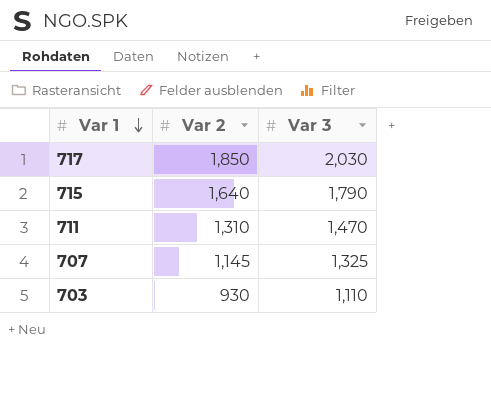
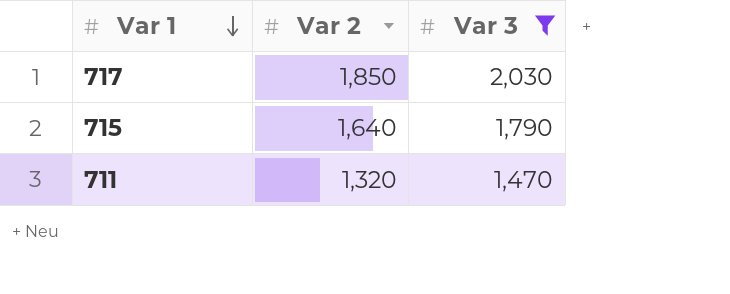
filter: none -> Var 3 >= 1,470
711 | Var 2: 1,310 -> 1,320

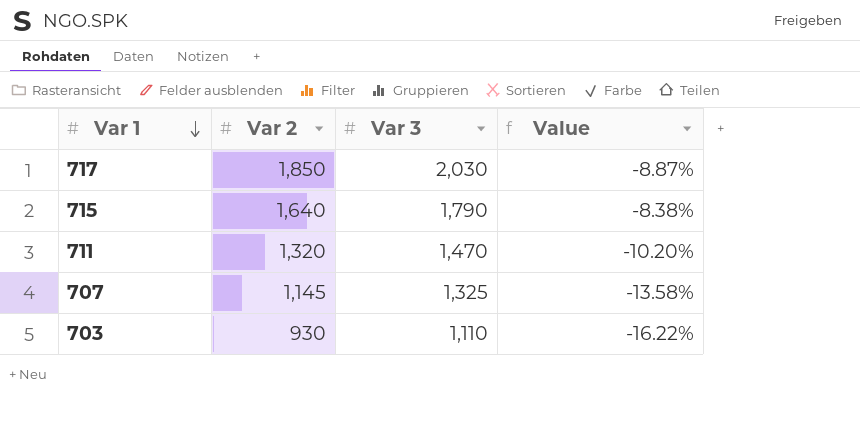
filter: Var 3 >= 1,470 -> none
column Value | formula: none -> ([Var 2] - [Var 3]) / [Var 3]

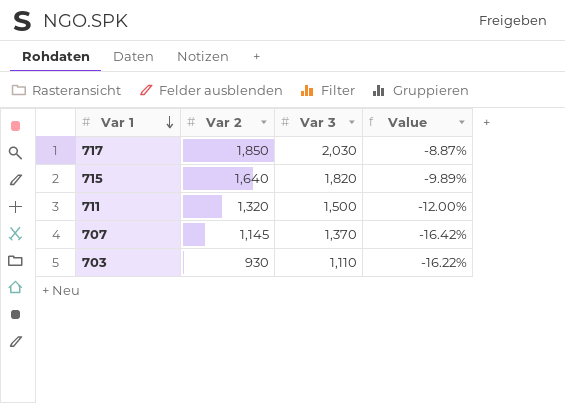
715 | Var 3: 1,790 -> 1,820
715 | Value: -8.38% -> -9.89%
711 | Var 3: 1,470 -> 1,500
711 | Value: -10.20% -> -12.00%
707 | Var 3: 1,325 -> 1,370
707 | Value: -13.58% -> -16.42%

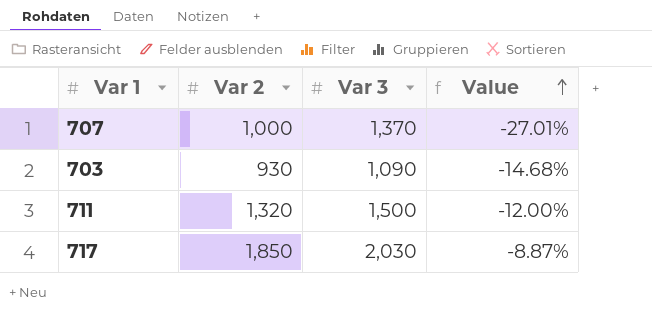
row order: Var 1 descending -> Value ascending
row 715: 1,640 | 1,820 | -9.89% -> none
707 | Var 2: 1,145 -> 1,000
707 | Value: -16.42% -> -27.01%
703 | Var 3: 1,110 -> 1,090
703 | Value: -16.22% -> -14.68%

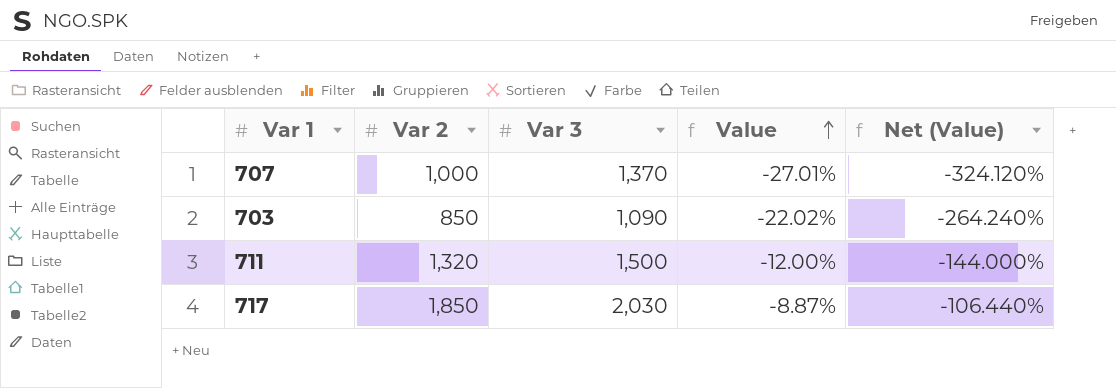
column Net (Value) | formula: none -> [Value] * 12
703 | Var 2: 930 -> 850
703 | Value: -14.68% -> -22.02%

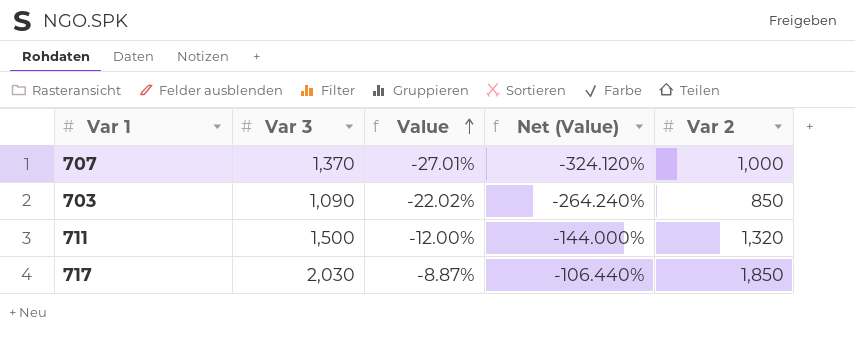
column Var 2 | position: 2 -> 5

